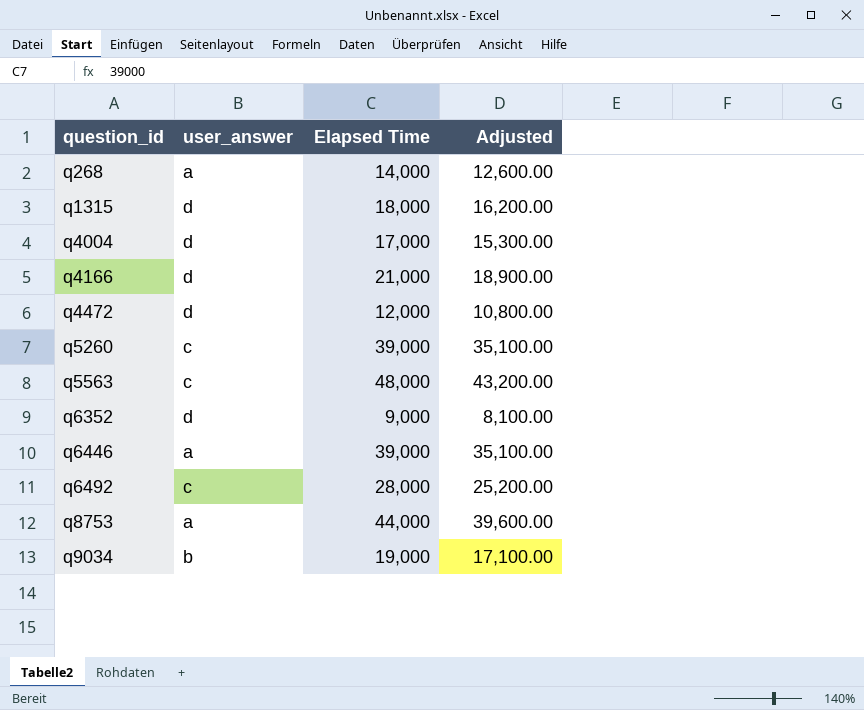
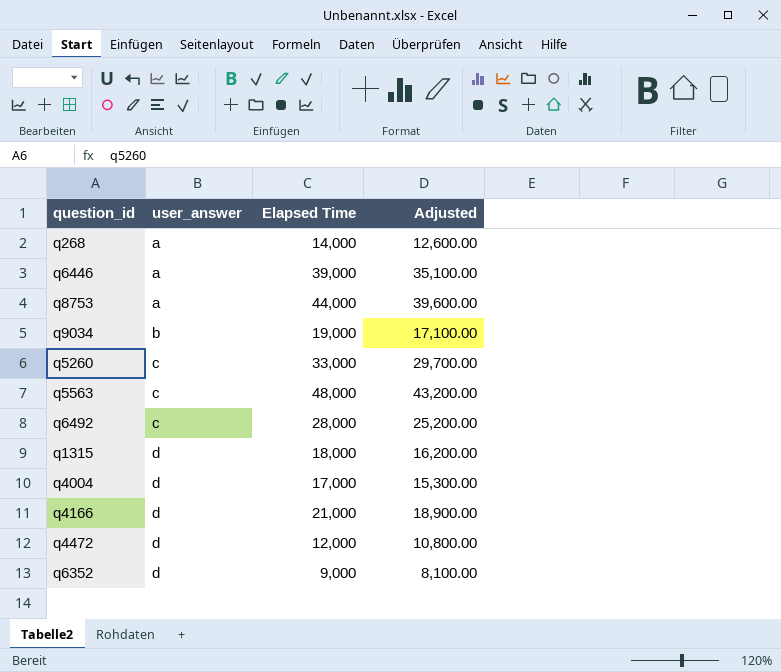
row order: question_id ascending -> user_answer ascending
q5260 | Elapsed Time: 39,000 -> 33,000
q5260 | Adjusted: 35,100.00 -> 29,700.00

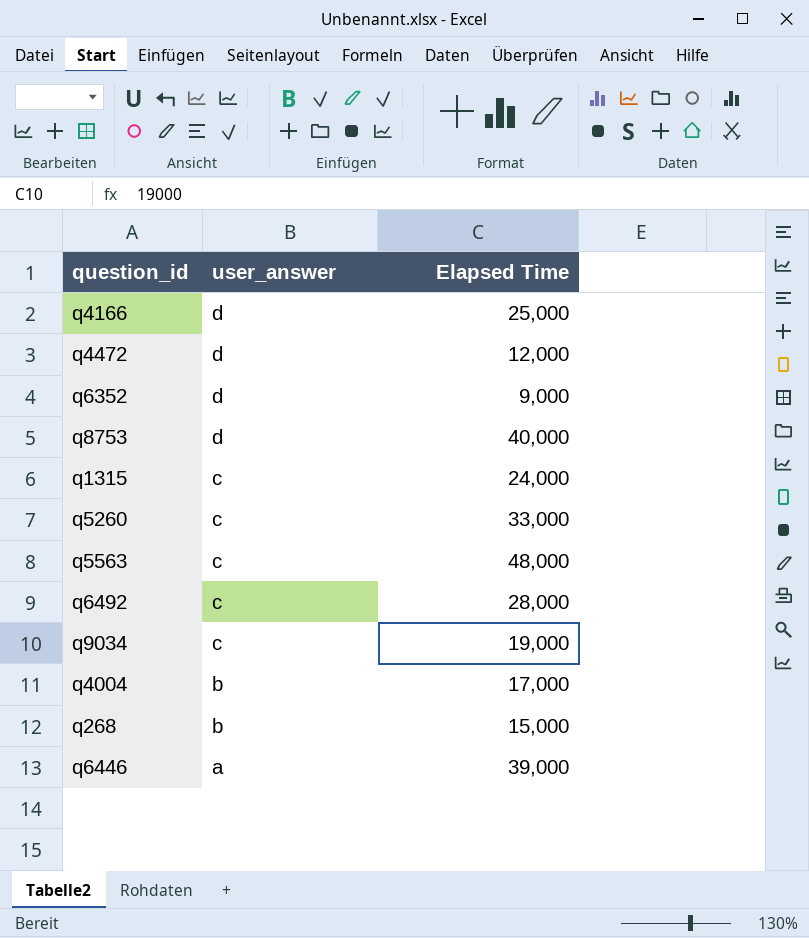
row order: user_answer ascending -> user_answer descending
column Adjusted | formula: [Elapsed Time] * 0.9 -> none
q4166 | Elapsed Time: 21,000 -> 25,000
q8753 | user_answer: a -> d
q8753 | Elapsed Time: 44,000 -> 40,000
q1315 | user_answer: d -> c
q1315 | Elapsed Time: 18,000 -> 24,000
q9034 | user_answer: b -> c
q4004 | user_answer: d -> b
q268 | user_answer: a -> b
q268 | Elapsed Time: 14,000 -> 15,000

